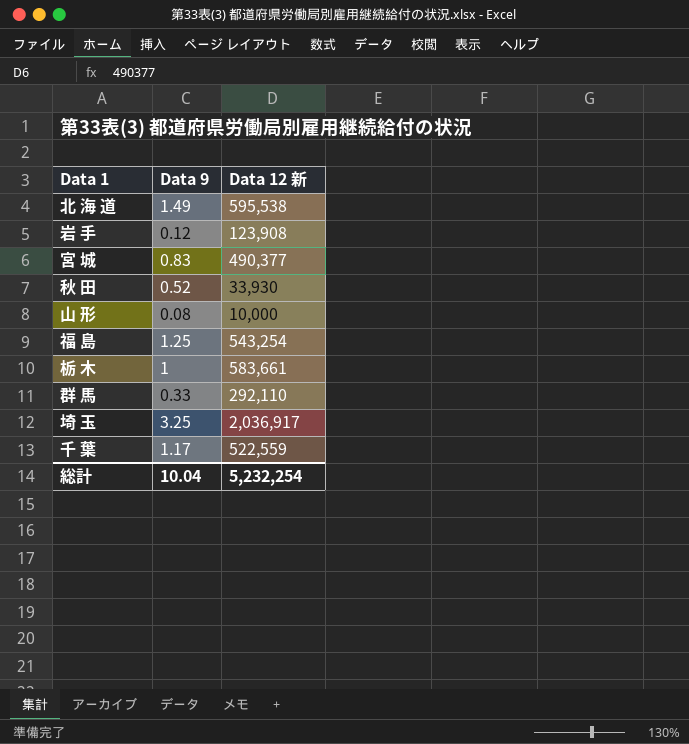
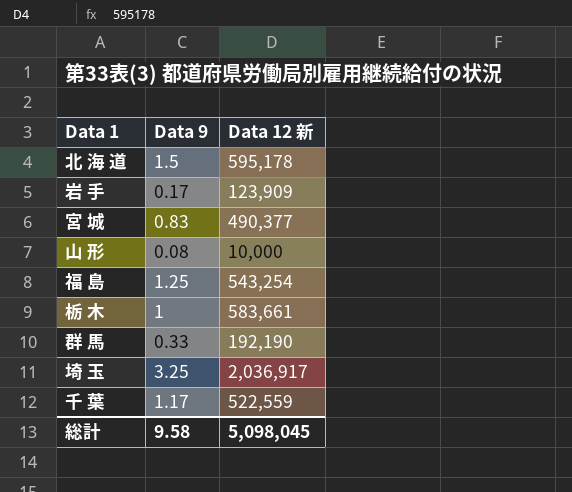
row 秋 田: 0.52 | 33,930 -> none
北 海 道 | Data 9: 1.49 -> 1.5
北 海 道 | Data 12 新: 595,538 -> 595,178
岩 手 | Data 9: 0.12 -> 0.17
岩 手 | Data 12 新: 123,908 -> 123,909
群 馬 | Data 12 新: 292,110 -> 192,190
総計 | Data 9: 10.04 -> 9.58
総計 | Data 12 新: 5,232,254 -> 5,098,045

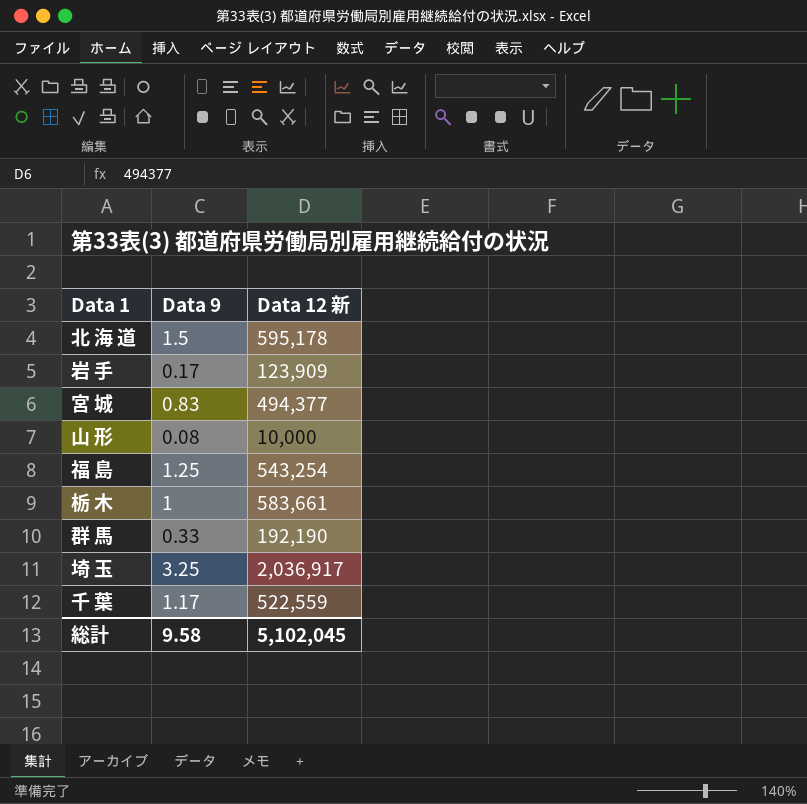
宮 城 | Data 12 新: 490,377 -> 494,377
総計 | Data 12 新: 5,098,045 -> 5,102,045

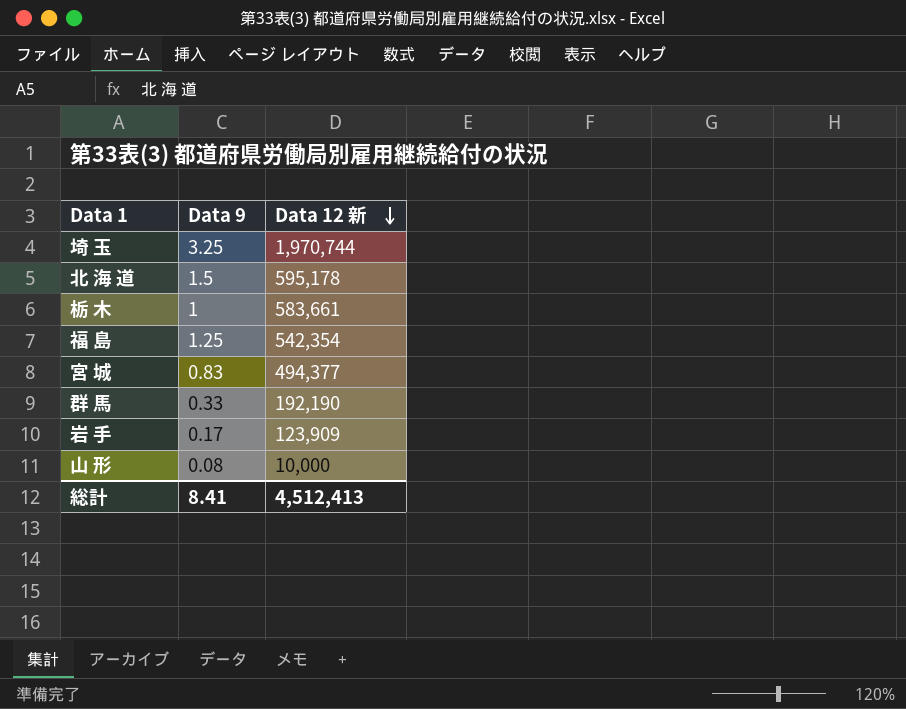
row order: none -> Data 12 新 descending
row 千 葉: 1.17 | 522,559 -> none
埼 玉 | Data 12 新: 2,036,917 -> 1,970,744
福 島 | Data 12 新: 543,254 -> 542,354
総計 | Data 9: 9.58 -> 8.41
総計 | Data 12 新: 5,102,045 -> 4,512,413

